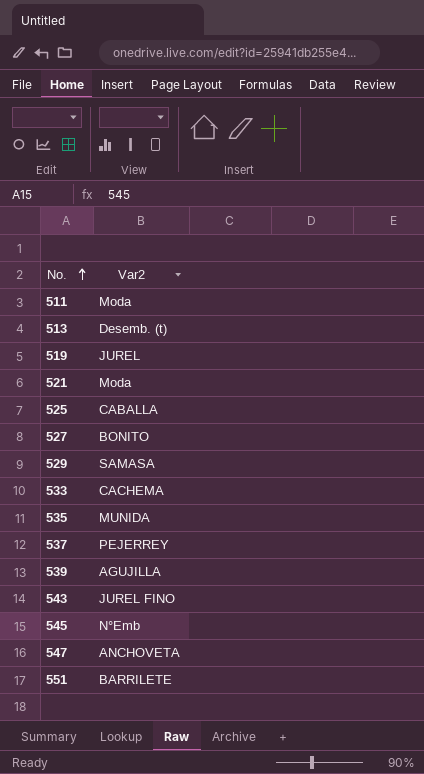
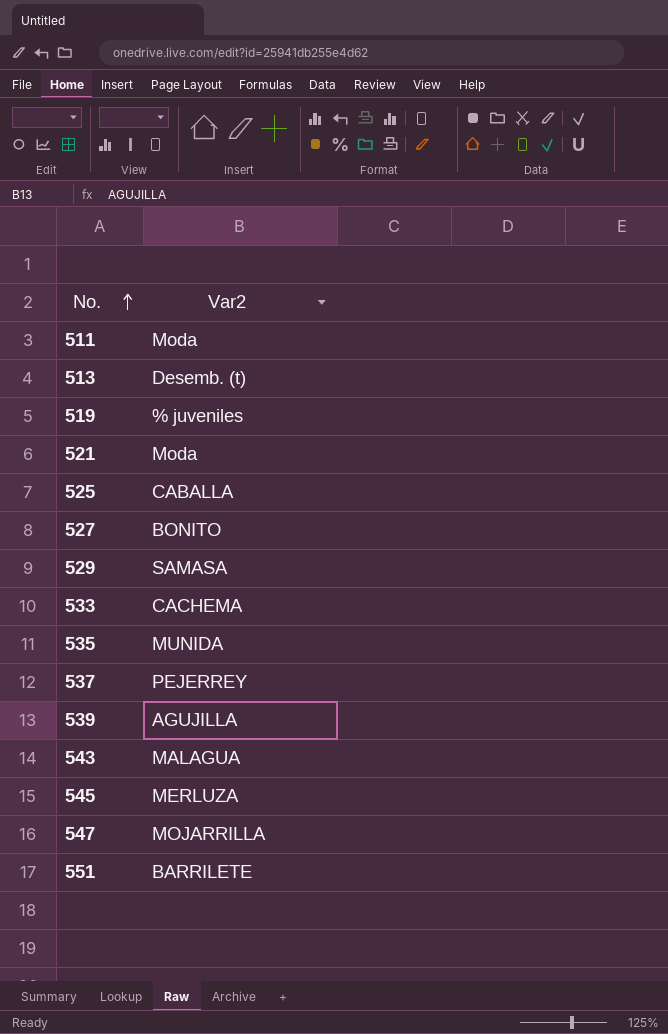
519 | Var2: JUREL -> % juveniles
543 | Var2: JUREL FINO -> MALAGUA
545 | Var2: N°Emb -> MERLUZA
547 | Var2: ANCHOVETA -> MOJARRILLA

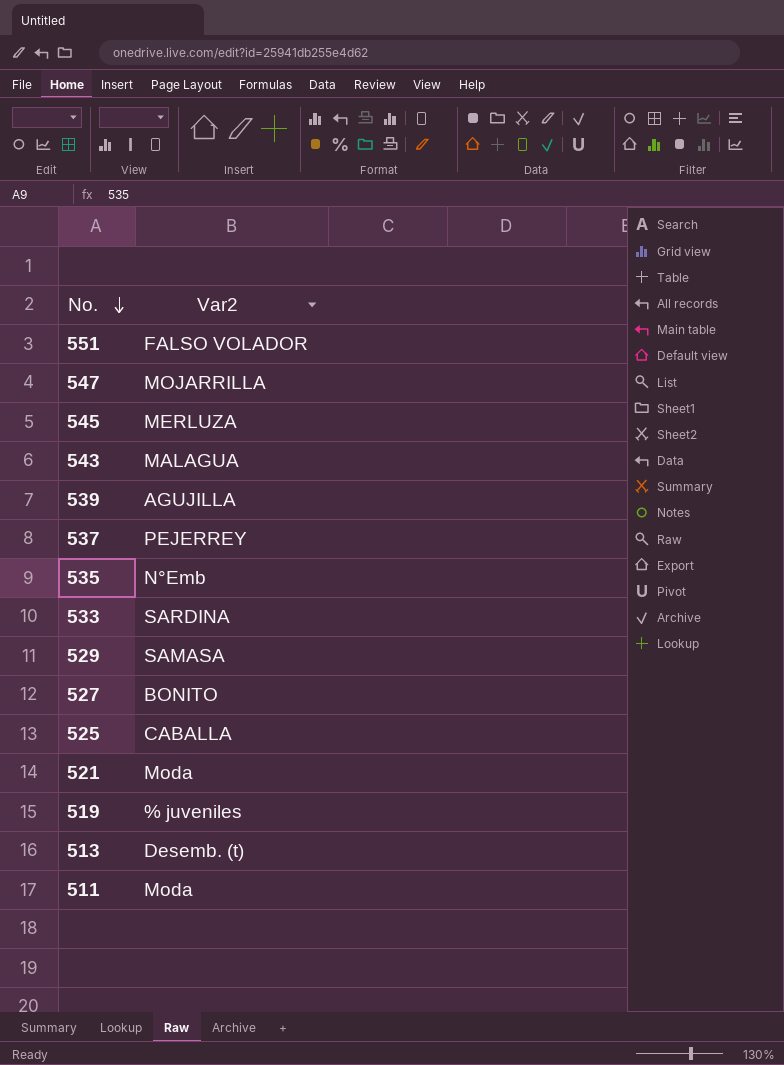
row order: No. ascending -> No. descending
551 | Var2: BARRILETE -> FALSO VOLADOR
535 | Var2: MUNIDA -> N°Emb
533 | Var2: CACHEMA -> SARDINA

